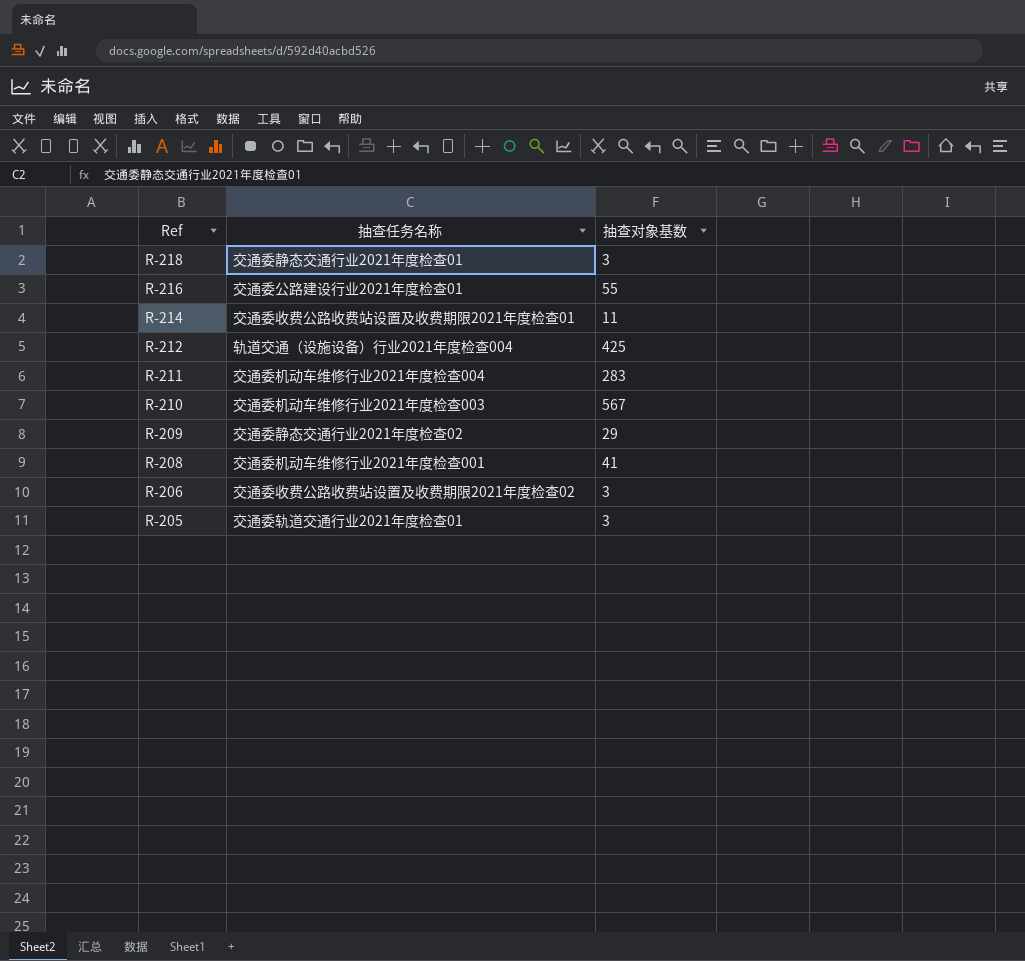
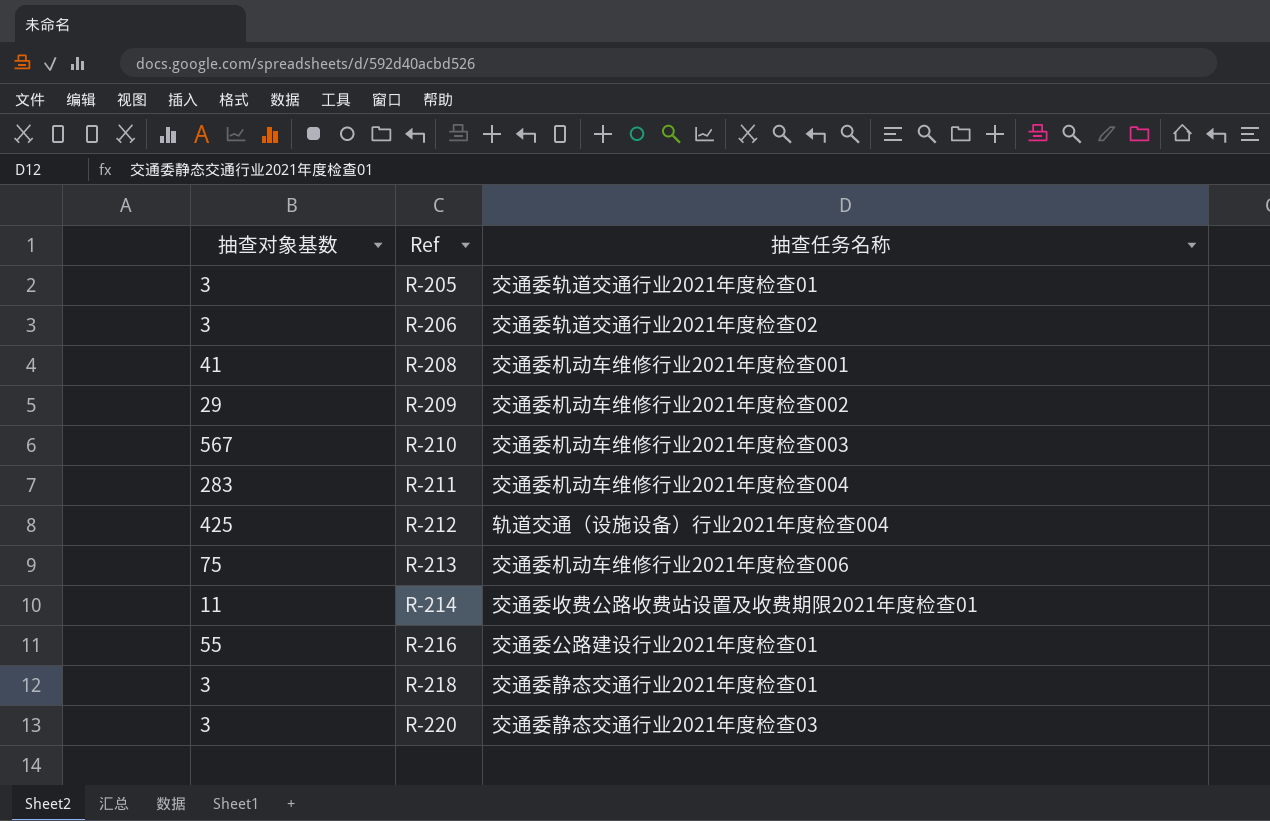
row order: Ref descending -> Ref ascending
column 抽查对象基数 | position: 3 -> 1
R-206 | 抽查任务名称: 交通委收费公路收费站设置及收费期限2021年度检查02 -> 交通委轨道交通行业2021年度检查02
R-209 | 抽查任务名称: 交通委静态交通行业2021年度检查02 -> 交通委机动车维修行业2021年度检查002
row R-213: none -> 75 | 交通委机动车维修行业2021年度检查006
row R-220: none -> 3 | 交通委静态交通行业2021年度检查03

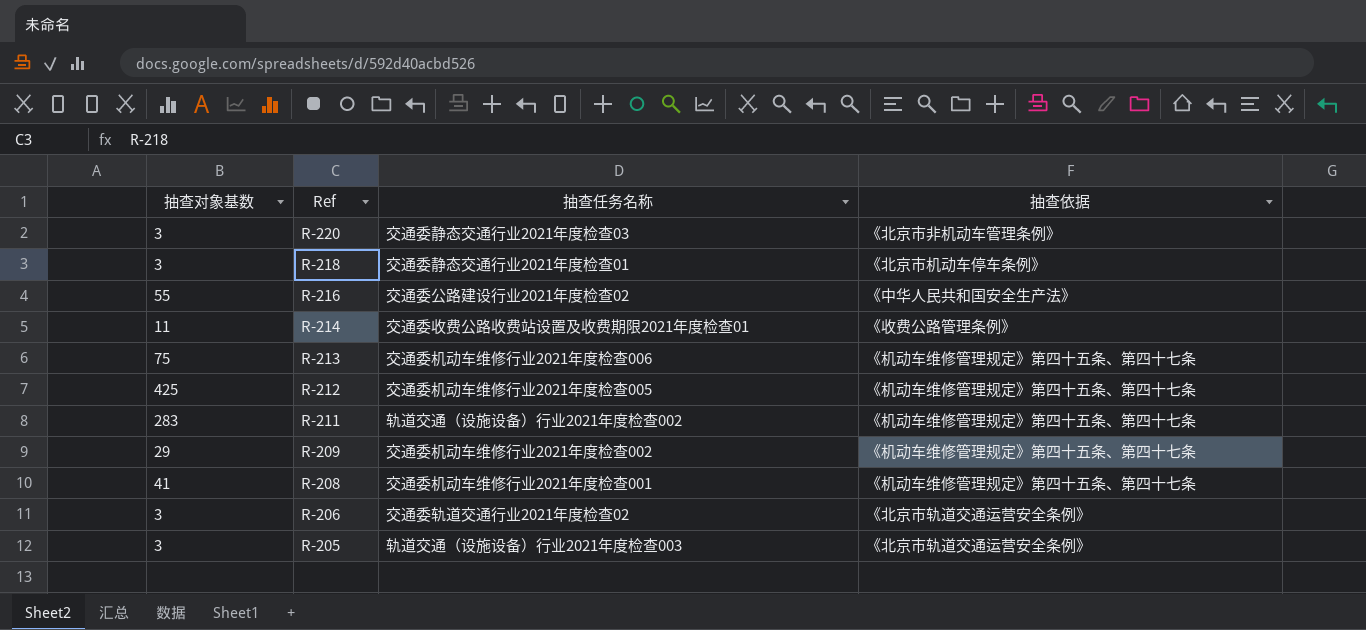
row order: Ref ascending -> Ref descending
column 抽查依据 | position: none -> 4
row R-210: 567 | 交通委机动车维修行业2021年度检查003 -> none
R-216 | 抽查任务名称: 交通委公路建设行业2021年度检查01 -> 交通委公路建设行业2021年度检查02
R-212 | 抽查任务名称: 轨道交通（设施设备）行业2021年度检查004 -> 交通委机动车维修行业2021年度检查005
R-211 | 抽查任务名称: 交通委机动车维修行业2021年度检查004 -> 轨道交通（设施设备）行业2021年度检查002
R-205 | 抽查任务名称: 交通委轨道交通行业2021年度检查01 -> 轨道交通（设施设备）行业2021年度检查003

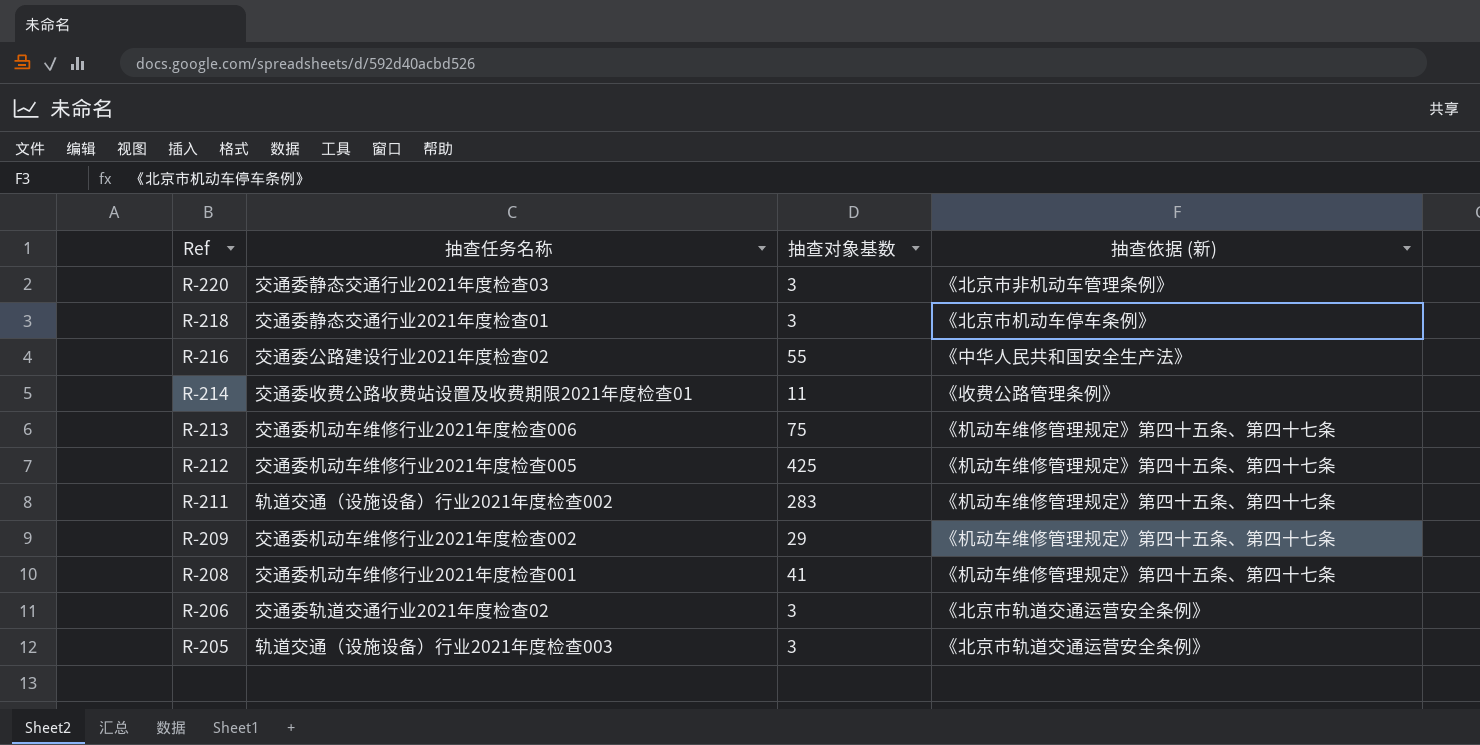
column 抽查对象基数 | position: 1 -> 3
column name: 抽查依据 -> 抽查依据 (新)

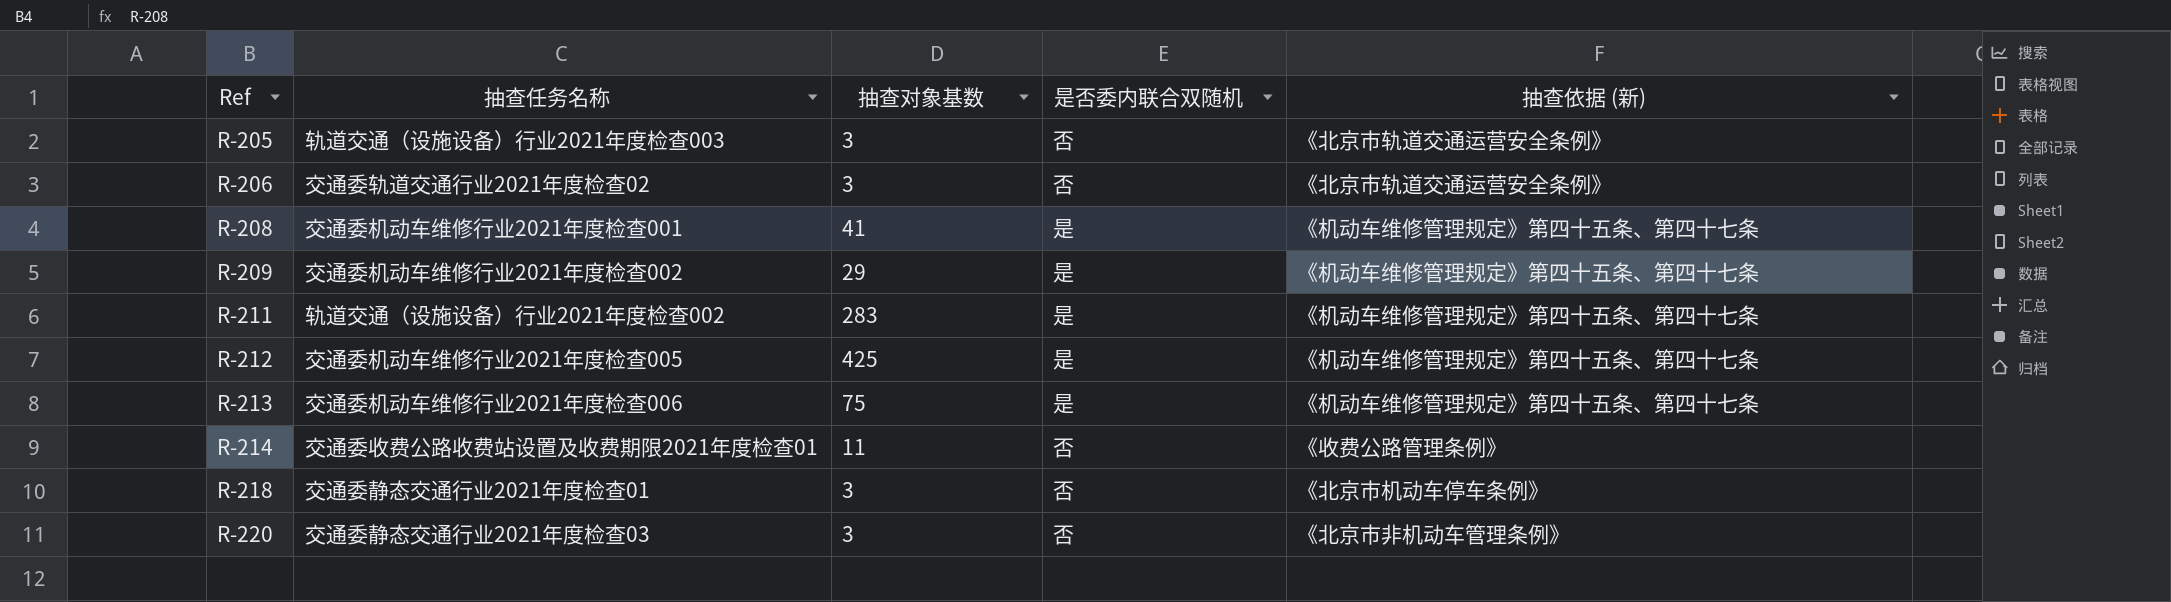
row order: Ref descending -> Ref ascending
column 是否委内联合双随机 | position: none -> 4
row R-216: 交通委公路建设行业2021年度检查02 | 55 | 《中华人民共和国安全生产法》 -> none

